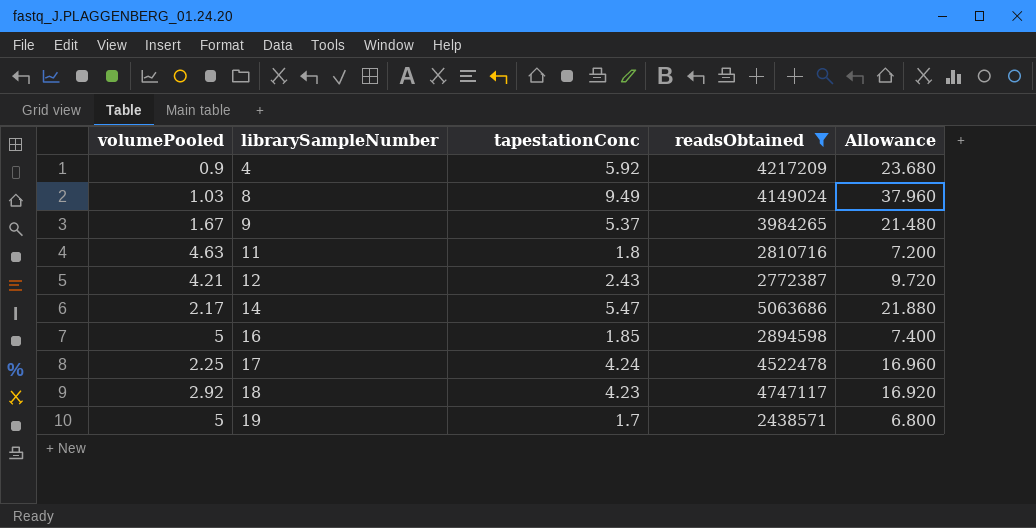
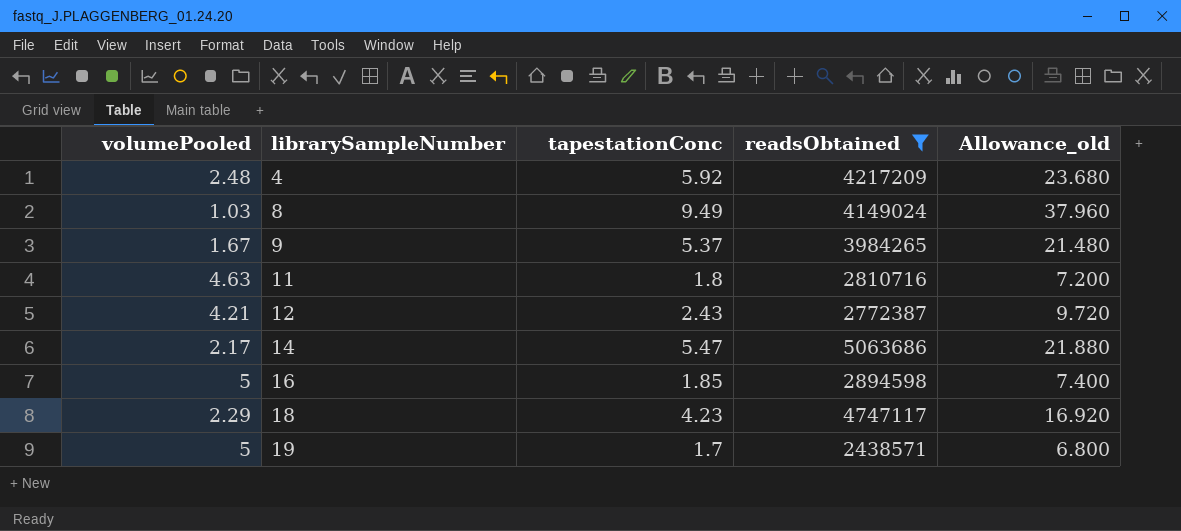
column name: Allowance -> Allowance_old
row 17: 2.25 | 4.24 | 4522478 | 16.960 -> none
4 | volumePooled: 0.9 -> 2.48
18 | volumePooled: 2.92 -> 2.29

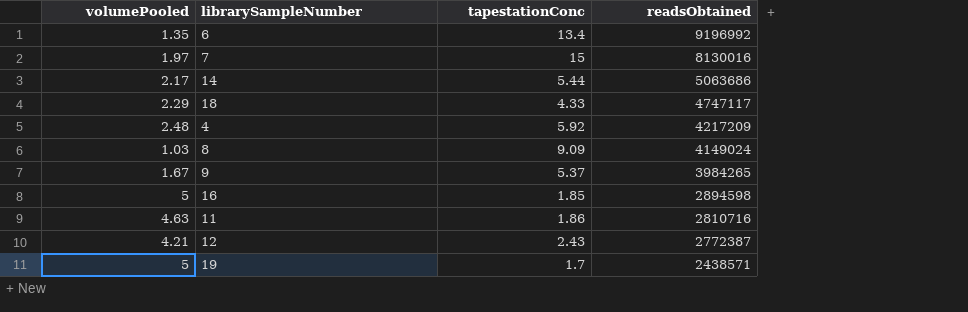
filter: readsObtained <= 5063686 -> none
row order: librarySampleNumber ascending -> readsObtained descending
column Allowance_old | formula: [tapestationConc] * 4 -> none
14 | tapestationConc: 5.47 -> 5.44
18 | tapestationConc: 4.23 -> 4.33
8 | tapestationConc: 9.49 -> 9.09
11 | tapestationConc: 1.8 -> 1.86

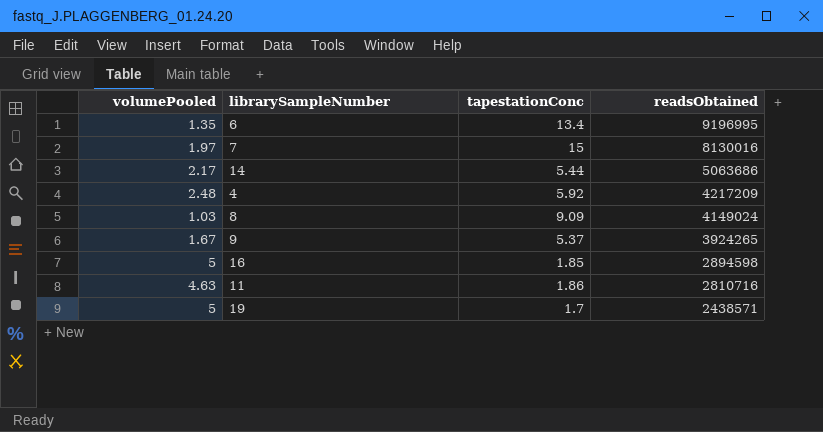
row 18: 2.29 | 4.33 | 4747117 -> none
row 12: 4.21 | 2.43 | 2772387 -> none
6 | readsObtained: 9196992 -> 9196995
9 | readsObtained: 3984265 -> 3924265

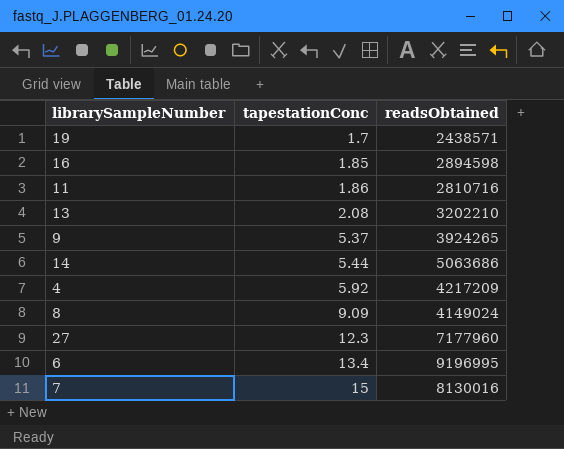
row order: readsObtained descending -> tapestationConc ascending
column volumePooled | position: 1 -> none
row 13: none -> 2.08 | 3202210
row 27: none -> 12.3 | 7177960

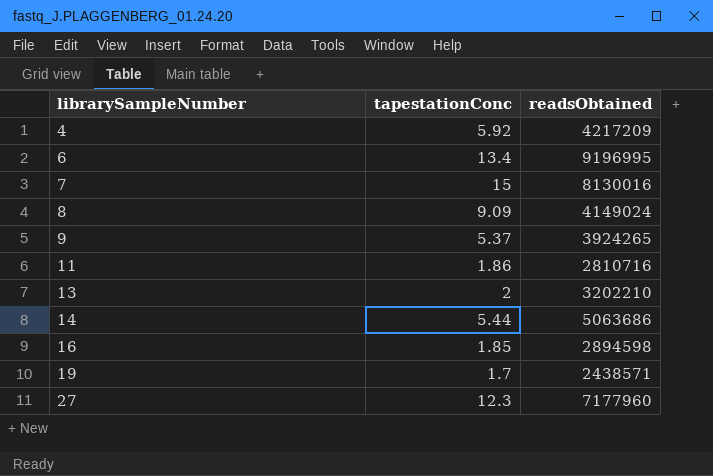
row order: tapestationConc ascending -> librarySampleNumber ascending
13 | tapestationConc: 2.08 -> 2

